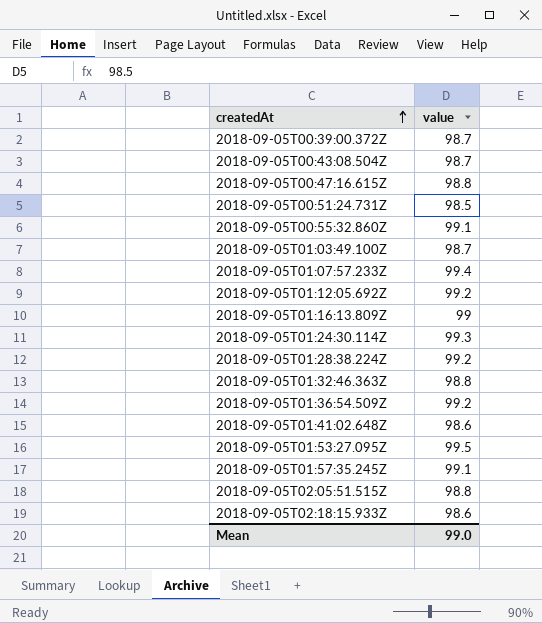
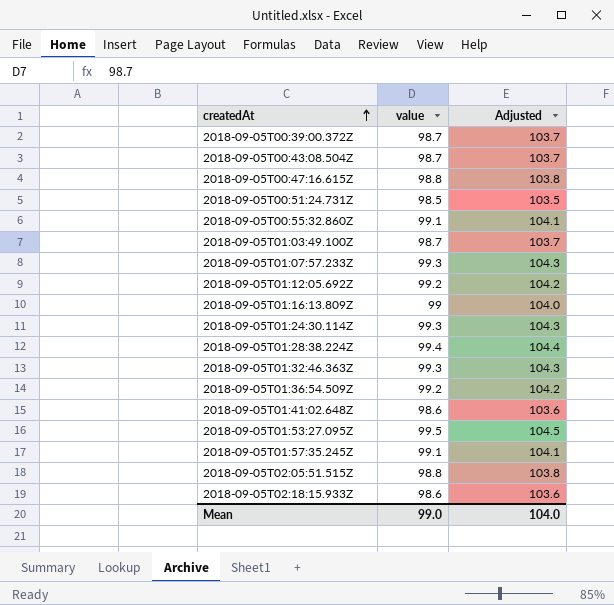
column Adjusted | formula: none -> [value] + 5
2018-09-05T01:07:57.233Z | value: 99.4 -> 99.3
2018-09-05T01:28:38.224Z | value: 99.2 -> 99.4
2018-09-05T01:32:46.363Z | value: 98.8 -> 99.3

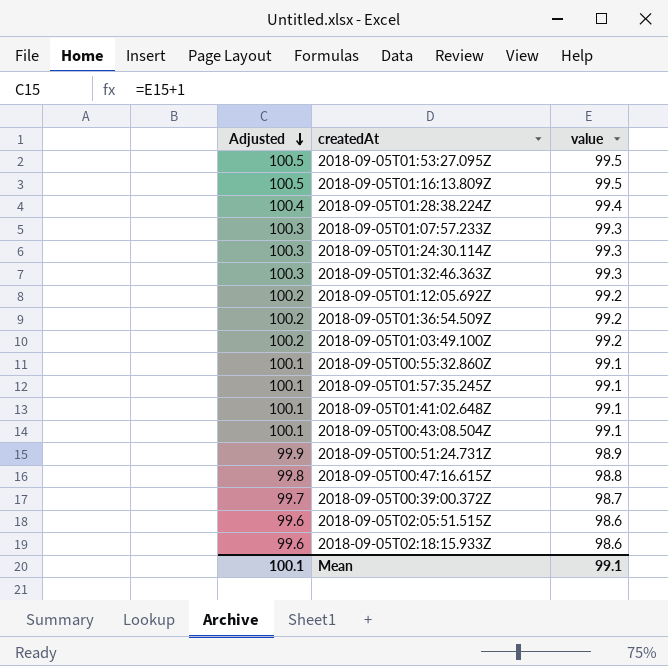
row order: createdAt ascending -> Adjusted descending
column Adjusted | formula: [value] + 5 -> [value] + 1
column Adjusted | position: 3 -> 1
2018-09-05T01:16:13.809Z | value: 99 -> 99.5
2018-09-05T01:03:49.100Z | value: 98.7 -> 99.2
2018-09-05T01:41:02.648Z | value: 98.6 -> 99.1
2018-09-05T00:43:08.504Z | value: 98.7 -> 99.1
2018-09-05T00:51:24.731Z | value: 98.5 -> 98.9
2018-09-05T02:05:51.515Z | value: 98.8 -> 98.6
Mean | Adjusted: 104.0 -> 100.1
Mean | value: 99.0 -> 99.1

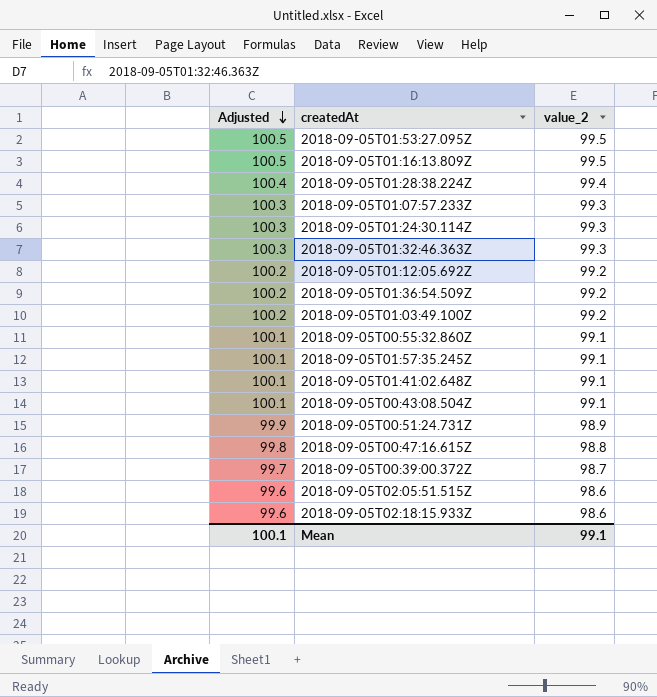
column name: value -> value_2

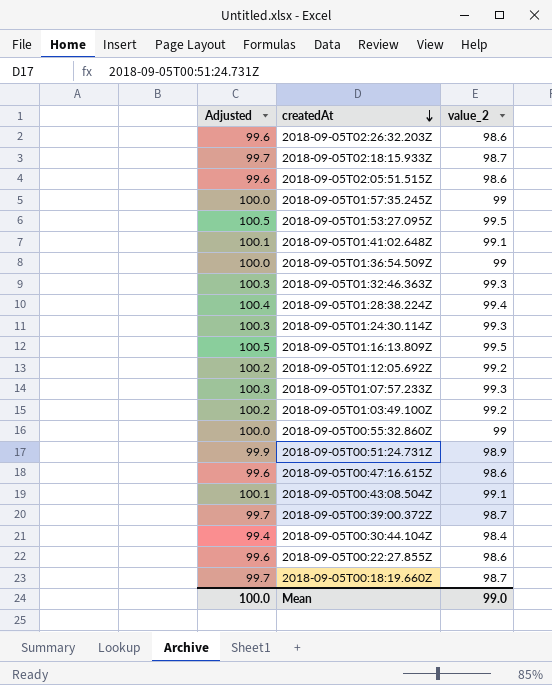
row order: Adjusted descending -> createdAt descending
row 2018-09-05T02:26:32.203Z: none -> 99.6 | 98.6
2018-09-05T02:18:15.933Z | Adjusted: 99.6 -> 99.7
2018-09-05T02:18:15.933Z | value_2: 98.6 -> 98.7
2018-09-05T01:57:35.245Z | Adjusted: 100.1 -> 100.0
2018-09-05T01:57:35.245Z | value_2: 99.1 -> 99
2018-09-05T01:36:54.509Z | Adjusted: 100.2 -> 100.0
2018-09-05T01:36:54.509Z | value_2: 99.2 -> 99
2018-09-05T00:55:32.860Z | Adjusted: 100.1 -> 100.0
2018-09-05T00:55:32.860Z | value_2: 99.1 -> 99
2018-09-05T00:47:16.615Z | Adjusted: 99.8 -> 99.6
2018-09-05T00:47:16.615Z | value_2: 98.8 -> 98.6
row 2018-09-05T00:30:44.104Z: none -> 99.4 | 98.4
row 2018-09-05T00:22:27.855Z: none -> 99.6 | 98.6
row 2018-09-05T00:18:19.660Z: none -> 99.7 | 98.7
Mean | Adjusted: 100.1 -> 100.0
Mean | value_2: 99.1 -> 99.0

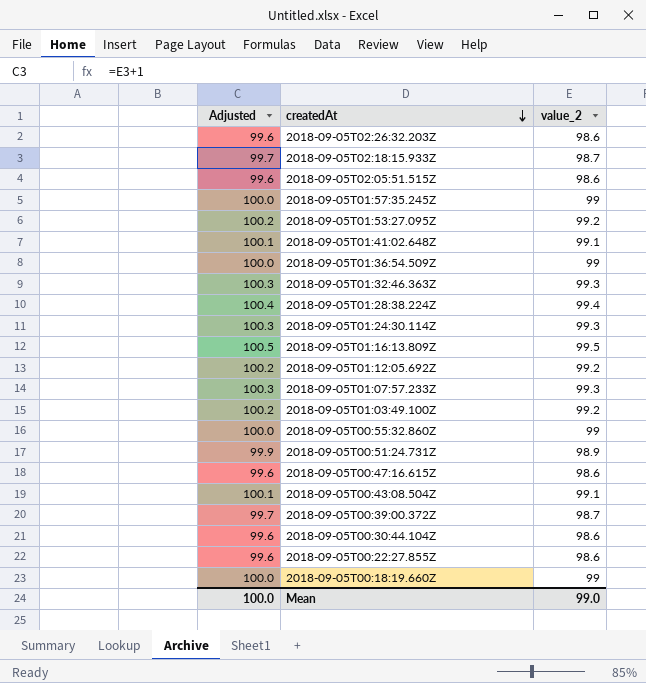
2018-09-05T01:53:27.095Z | Adjusted: 100.5 -> 100.2
2018-09-05T01:53:27.095Z | value_2: 99.5 -> 99.2
2018-09-05T00:30:44.104Z | Adjusted: 99.4 -> 99.6
2018-09-05T00:30:44.104Z | value_2: 98.4 -> 98.6
2018-09-05T00:18:19.660Z | Adjusted: 99.7 -> 100.0
2018-09-05T00:18:19.660Z | value_2: 98.7 -> 99

